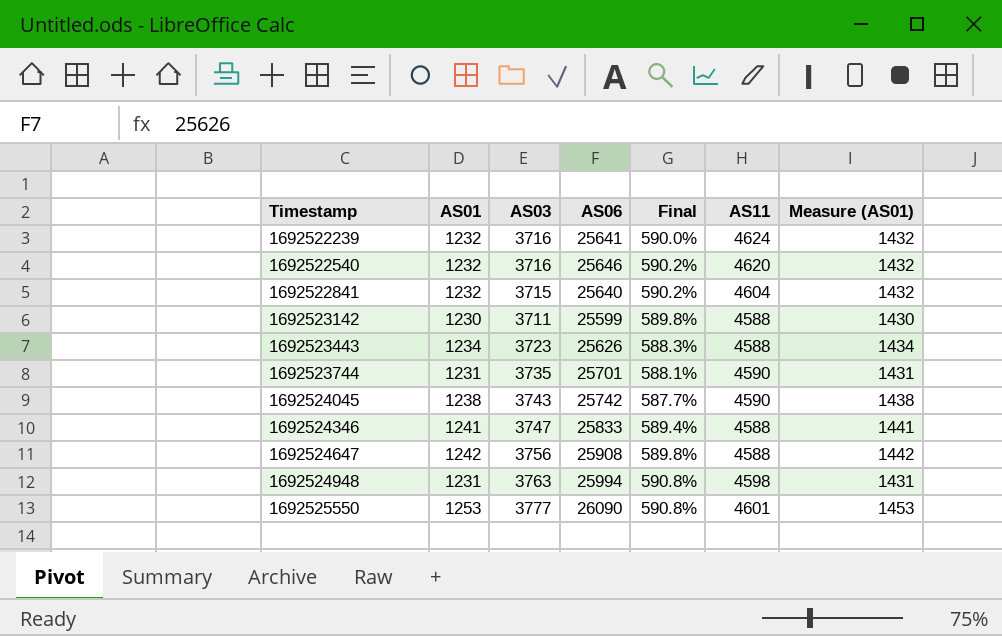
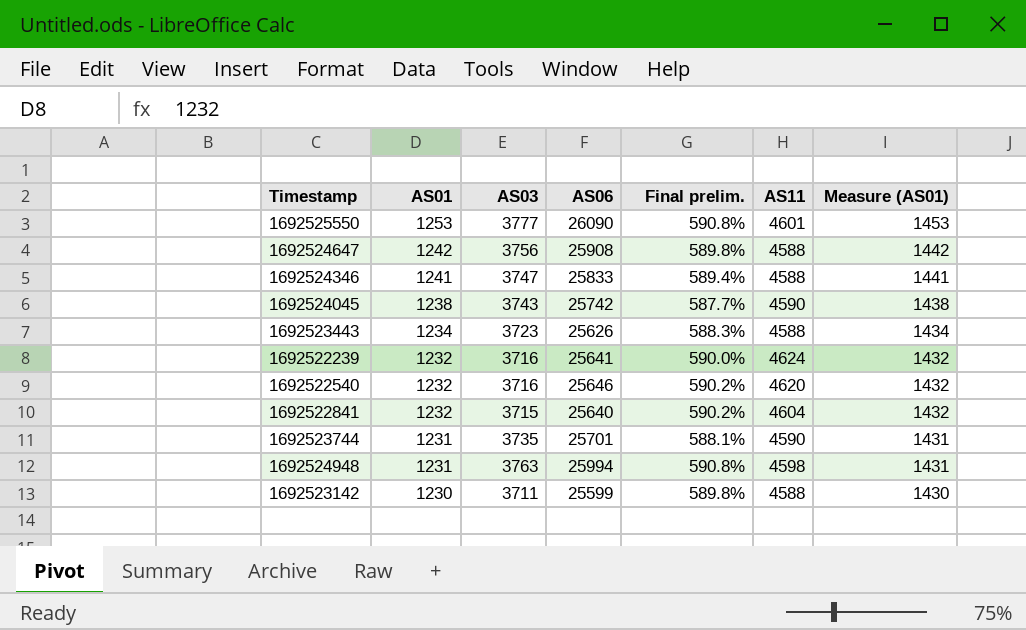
row order: Timestamp ascending -> AS01 descending
column name: Final -> Final prelim.

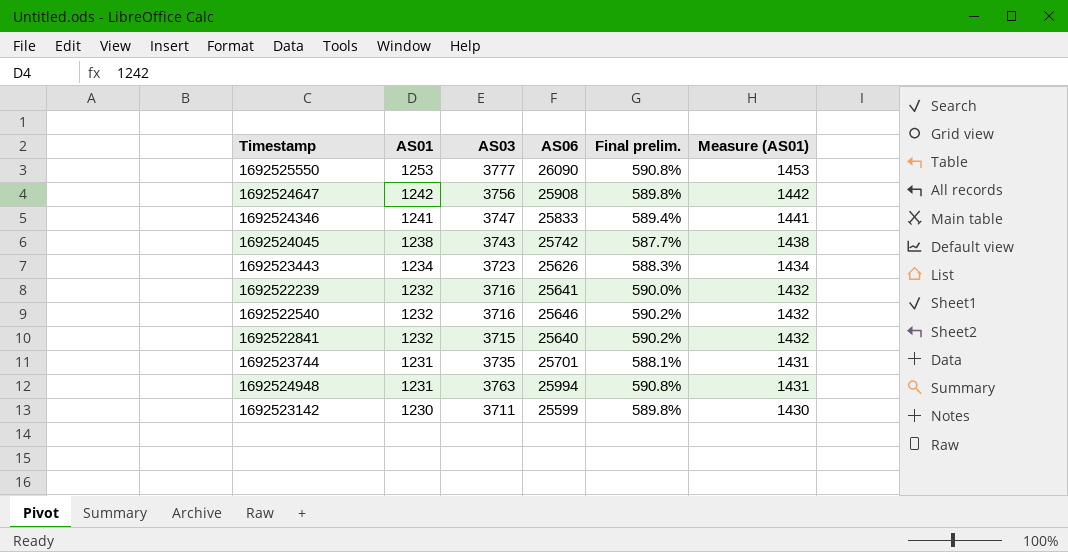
column AS11 | position: 6 -> none

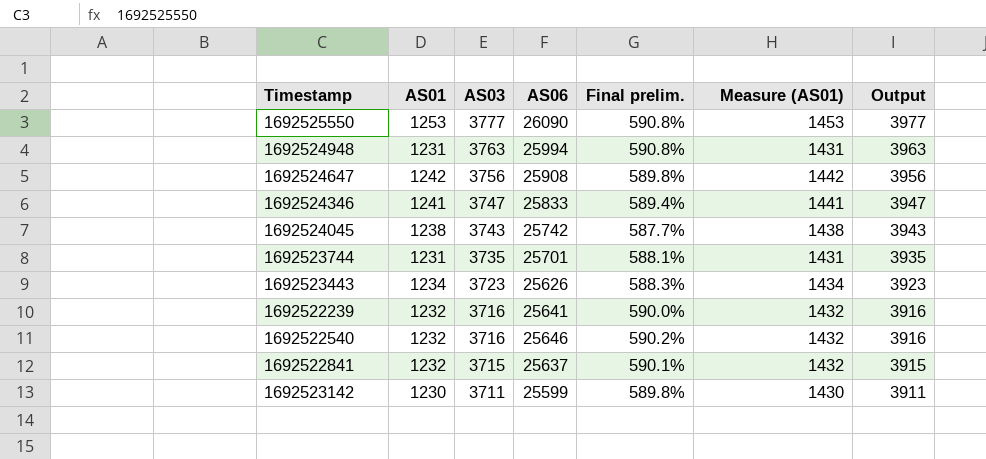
row order: AS01 descending -> AS03 descending
column Output | formula: none -> [AS03] + 200
1692522841 | AS06: 25640 -> 25637
1692522841 | Final prelim.: 590.2% -> 590.1%

